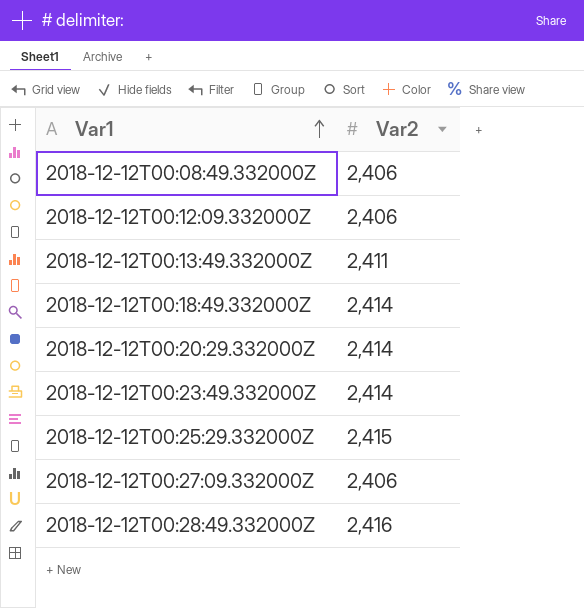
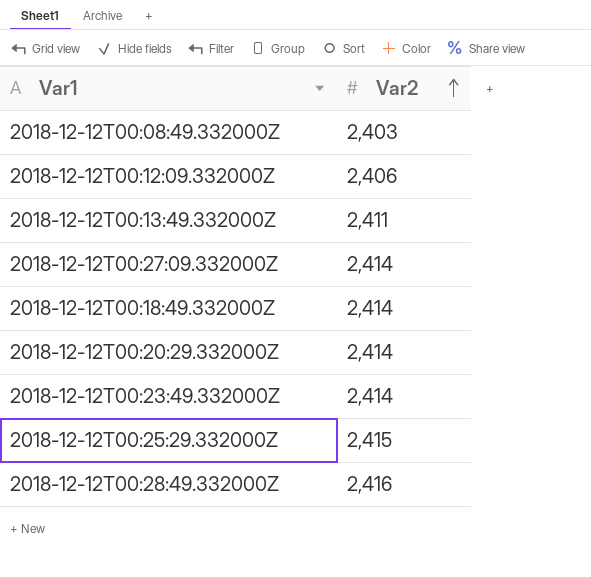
row order: Var1 ascending -> Var2 ascending
2018-12-12T00:08:49.332000Z | Var2: 2,406 -> 2,403
2018-12-12T00:27:09.332000Z | Var2: 2,406 -> 2,414

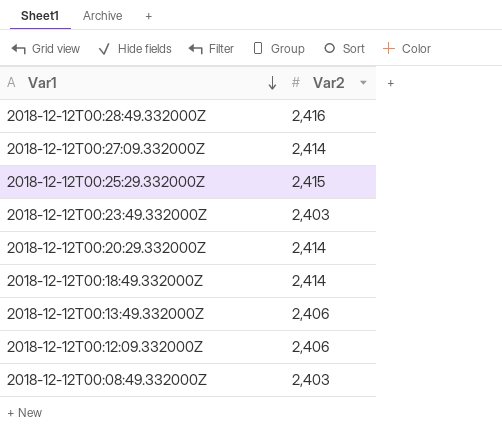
row order: Var2 ascending -> Var1 descending
2018-12-12T00:23:49.332000Z | Var2: 2,414 -> 2,403
2018-12-12T00:13:49.332000Z | Var2: 2,411 -> 2,406

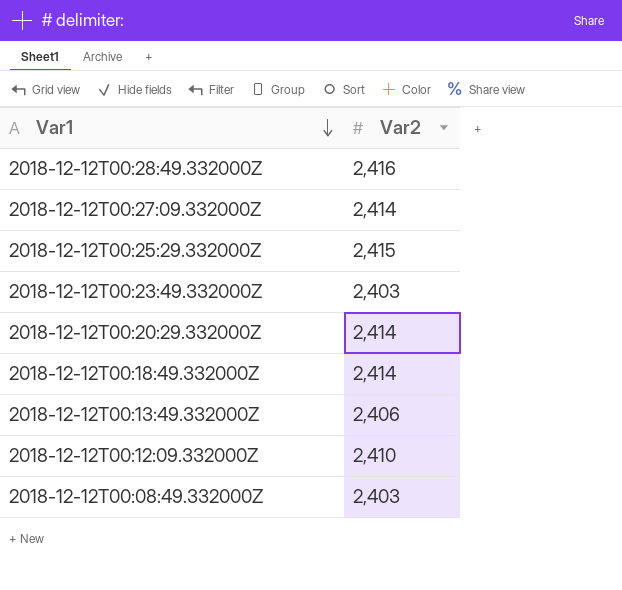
2018-12-12T00:12:09.332000Z | Var2: 2,406 -> 2,410

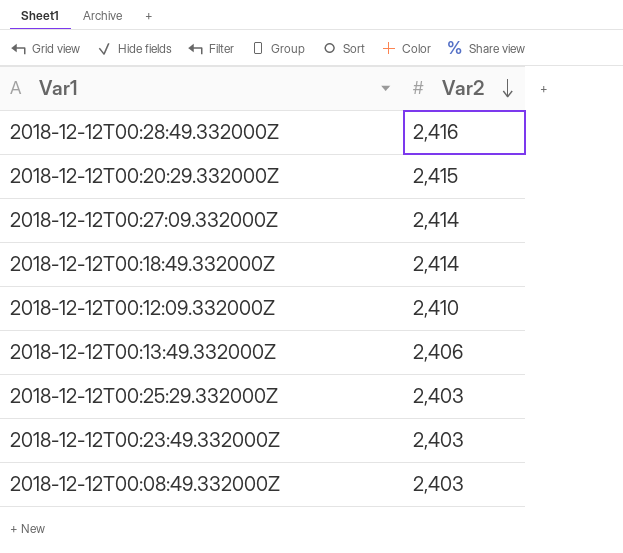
row order: Var1 descending -> Var2 descending
2018-12-12T00:20:29.332000Z | Var2: 2,414 -> 2,415
2018-12-12T00:25:29.332000Z | Var2: 2,415 -> 2,403

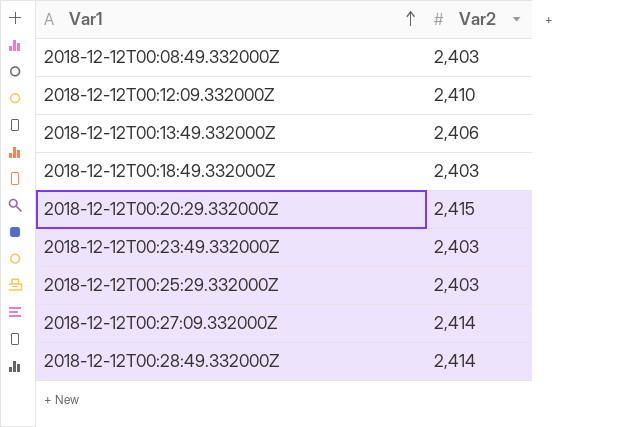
row order: Var2 descending -> Var1 ascending
2018-12-12T00:18:49.332000Z | Var2: 2,414 -> 2,403
2018-12-12T00:28:49.332000Z | Var2: 2,416 -> 2,414

